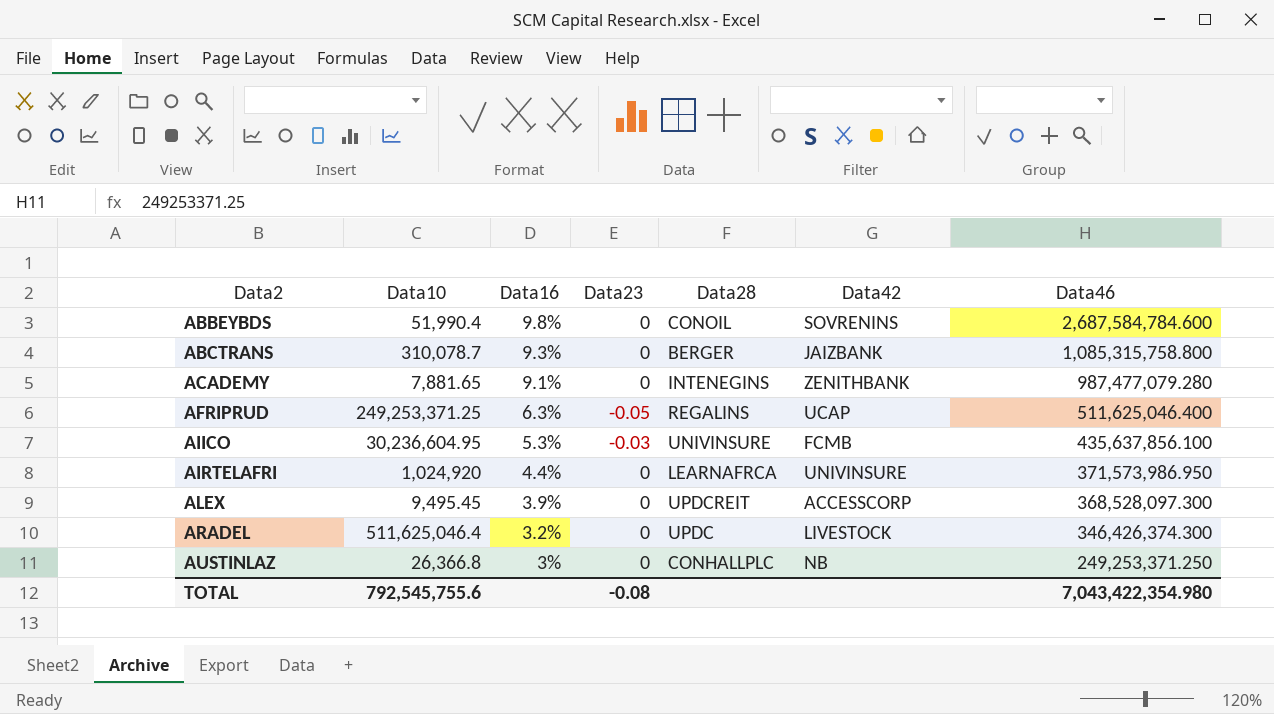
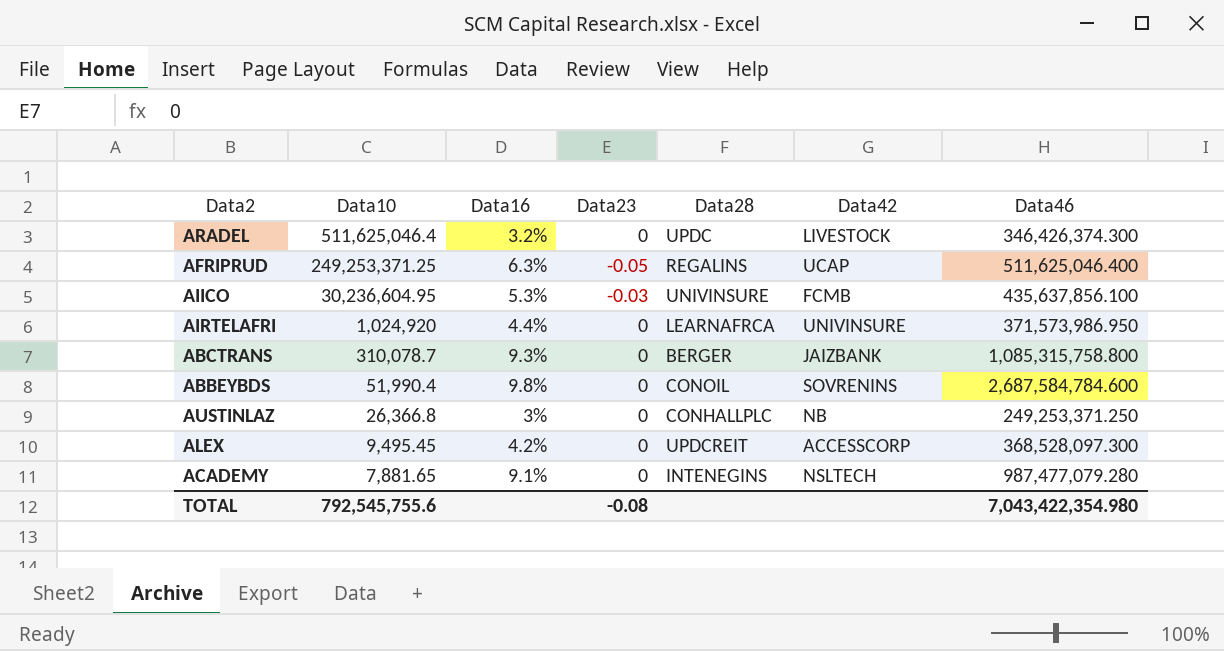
row order: Data2 ascending -> Data10 descending
ALEX | Data16: 3.9% -> 4.2%
ACADEMY | Data42: ZENITHBANK -> NSLTECH

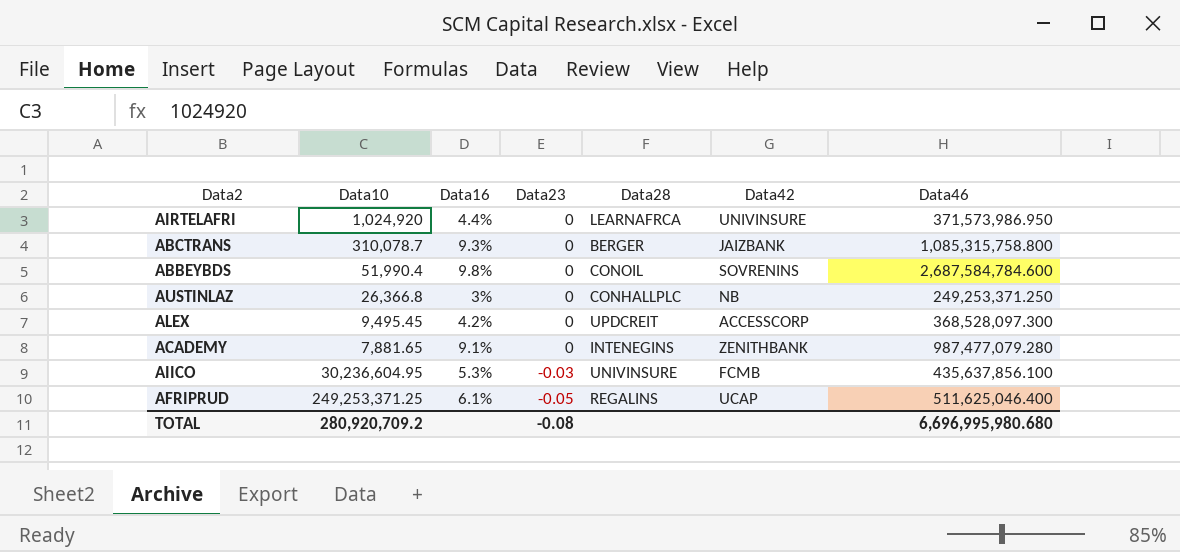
row order: Data10 descending -> Data23 descending
row ARADEL: 511,625,046.4 | 3.2% | 0 | UPDC | LIVESTOCK | 346,426,374.300 -> none
ACADEMY | Data42: NSLTECH -> ZENITHBANK
AFRIPRUD | Data16: 6.3% -> 6.1%
TOTAL | Data10: 792,545,755.6 -> 280,920,709.2
TOTAL | Data46: 7,043,422,354.980 -> 6,696,995,980.680

